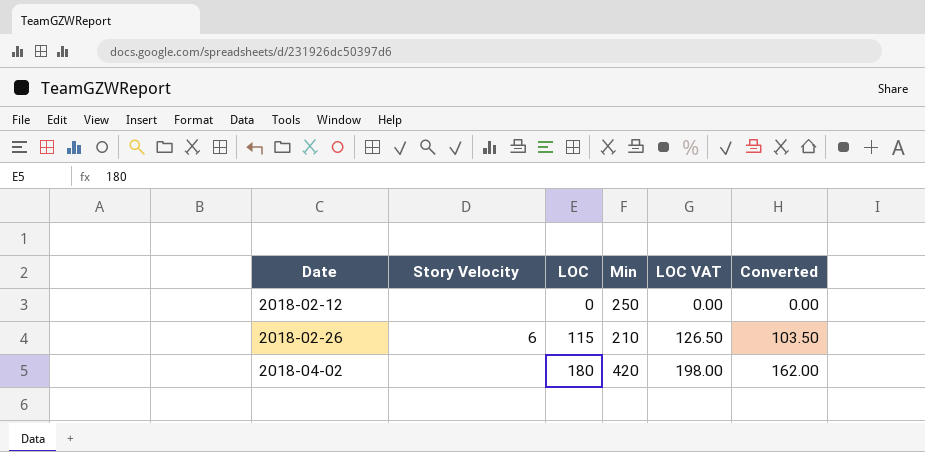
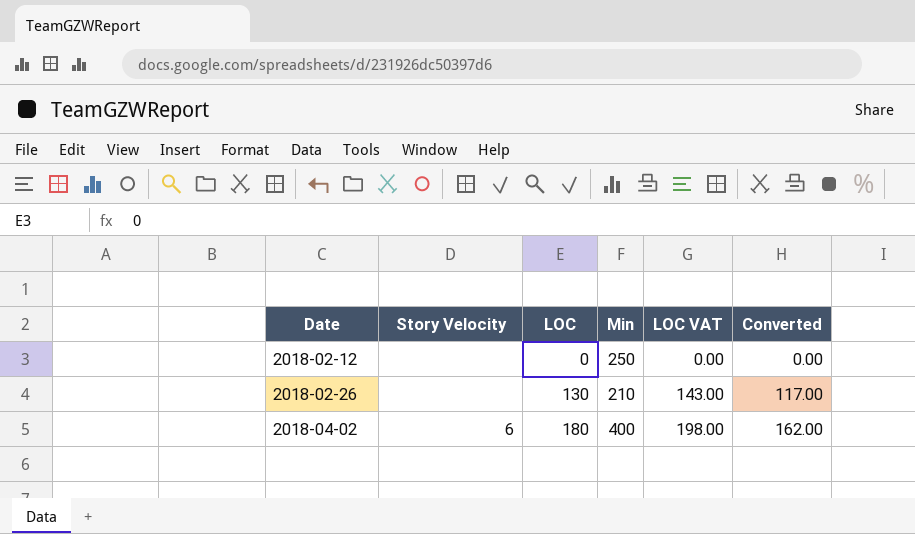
2018-02-26 | Story Velocity: 6 -> none
2018-02-26 | LOC: 115 -> 130
2018-02-26 | LOC VAT: 126.50 -> 143.00
2018-02-26 | Converted: 103.50 -> 117.00
2018-04-02 | Story Velocity: none -> 6
2018-04-02 | Min: 420 -> 400

